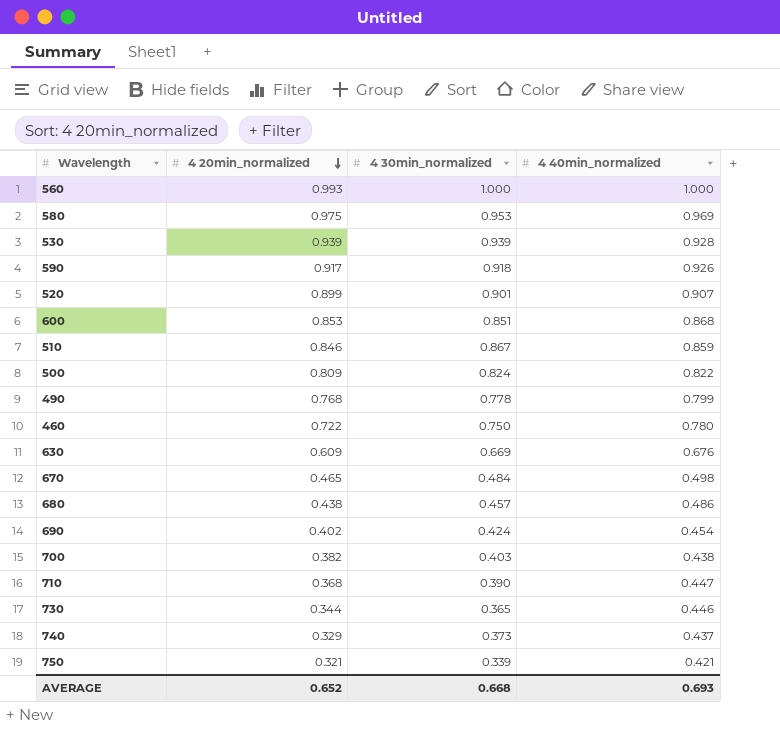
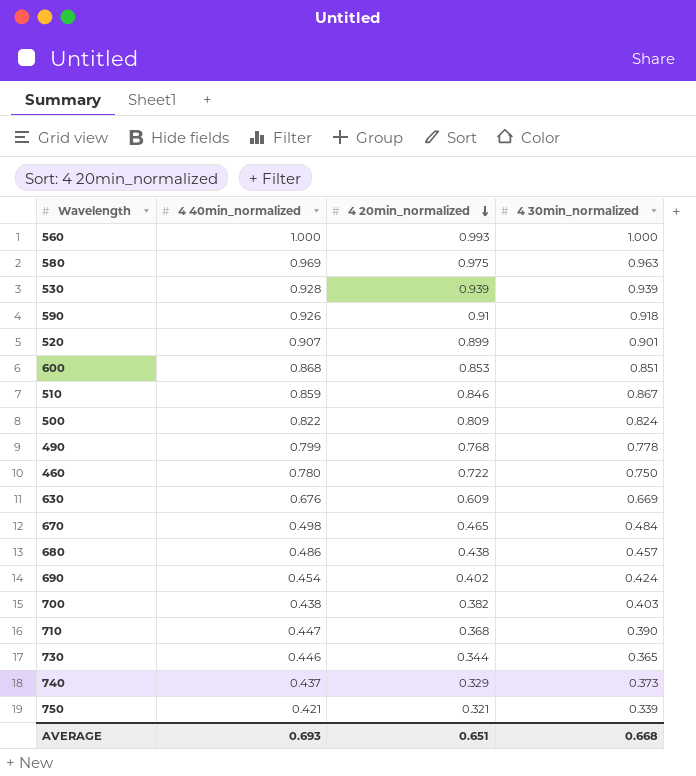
column 4 40min_normalized | position: 4 -> 2
580 | 4 30min_normalized: 0.953 -> 0.963
590 | 4 20min_normalized: 0.917 -> 0.91
AVERAGE | 4 20min_normalized: 0.652 -> 0.651

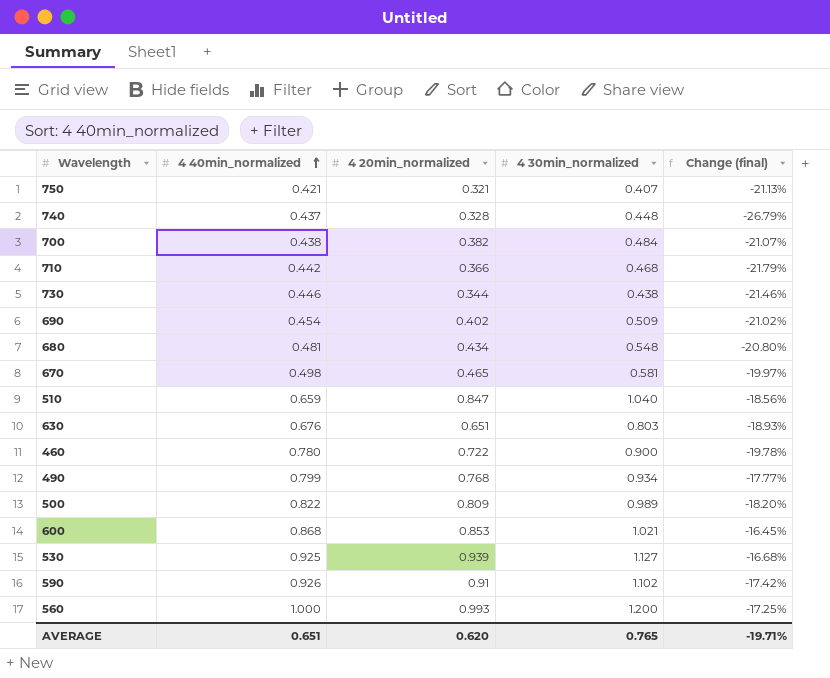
row order: 4 20min_normalized descending -> 4 40min_normalized ascending
column Change (final) | formula: none -> ([4 20min_normalized] - [4 30min_normalized]) / [4 30min_normalized]
row 580: 0.969 | 0.975 | 0.963 -> none
row 520: 0.907 | 0.899 | 0.901 -> none
750 | 4 30min_normalized: 0.339 -> 0.407
740 | 4 20min_normalized: 0.329 -> 0.328
740 | 4 30min_normalized: 0.373 -> 0.448
700 | 4 30min_normalized: 0.403 -> 0.484
710 | 4 40min_normalized: 0.447 -> 0.442
710 | 4 20min_normalized: 0.368 -> 0.366
710 | 4 30min_normalized: 0.390 -> 0.468
730 | 4 30min_normalized: 0.365 -> 0.438
690 | 4 30min_normalized: 0.424 -> 0.509
680 | 4 40min_normalized: 0.486 -> 0.481
680 | 4 20min_normalized: 0.438 -> 0.434
680 | 4 30min_normalized: 0.457 -> 0.548
670 | 4 30min_normalized: 0.484 -> 0.581
510 | 4 40min_normalized: 0.859 -> 0.659
510 | 4 20min_normalized: 0.846 -> 0.847
510 | 4 30min_normalized: 0.867 -> 1.040
630 | 4 20min_normalized: 0.609 -> 0.651
630 | 4 30min_normalized: 0.669 -> 0.803
460 | 4 30min_normalized: 0.750 -> 0.900
490 | 4 30min_normalized: 0.778 -> 0.934
500 | 4 30min_normalized: 0.824 -> 0.989
600 | 4 30min_normalized: 0.851 -> 1.021
530 | 4 40min_normalized: 0.928 -> 0.925
530 | 4 30min_normalized: 0.939 -> 1.127
590 | 4 30min_normalized: 0.918 -> 1.102
560 | 4 30min_normalized: 1.000 -> 1.200
AVERAGE | 4 40min_normalized: 0.693 -> 0.651
AVERAGE | 4 20min_normalized: 0.651 -> 0.620
AVERAGE | 4 30min_normalized: 0.668 -> 0.765

